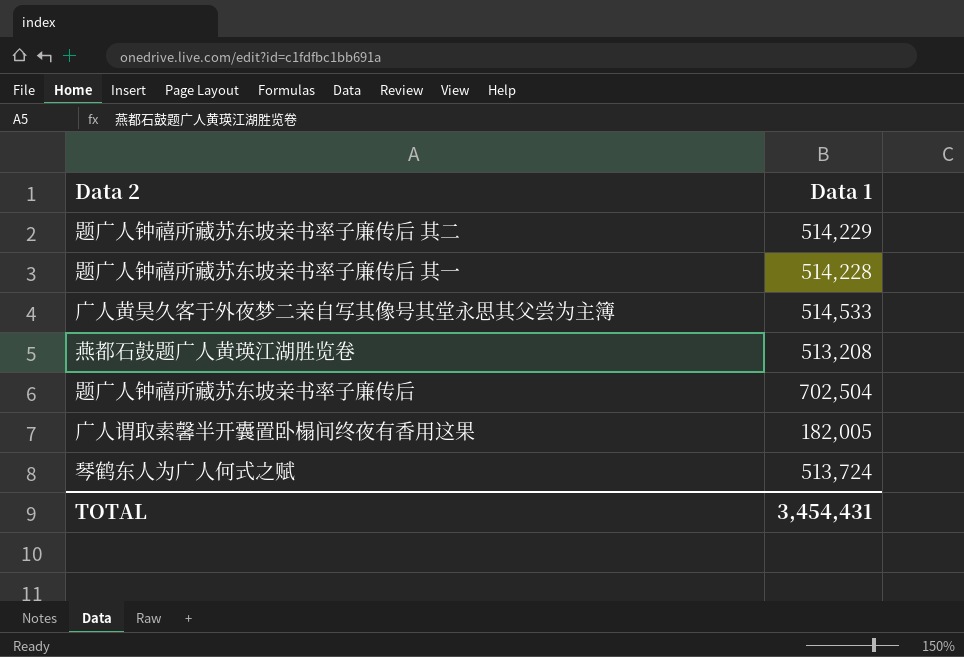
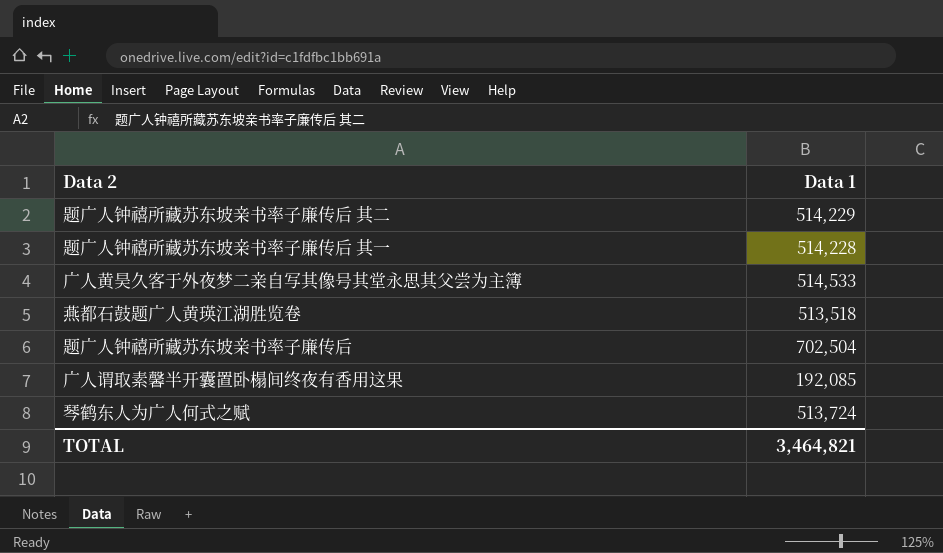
燕都石鼓题广人黄瑛江湖胜览卷 | Data 1: 513,208 -> 513,518
广人谓取素馨半开囊置卧榻间终夜有香用这果 | Data 1: 182,005 -> 192,085
TOTAL | Data 1: 3,454,431 -> 3,464,821

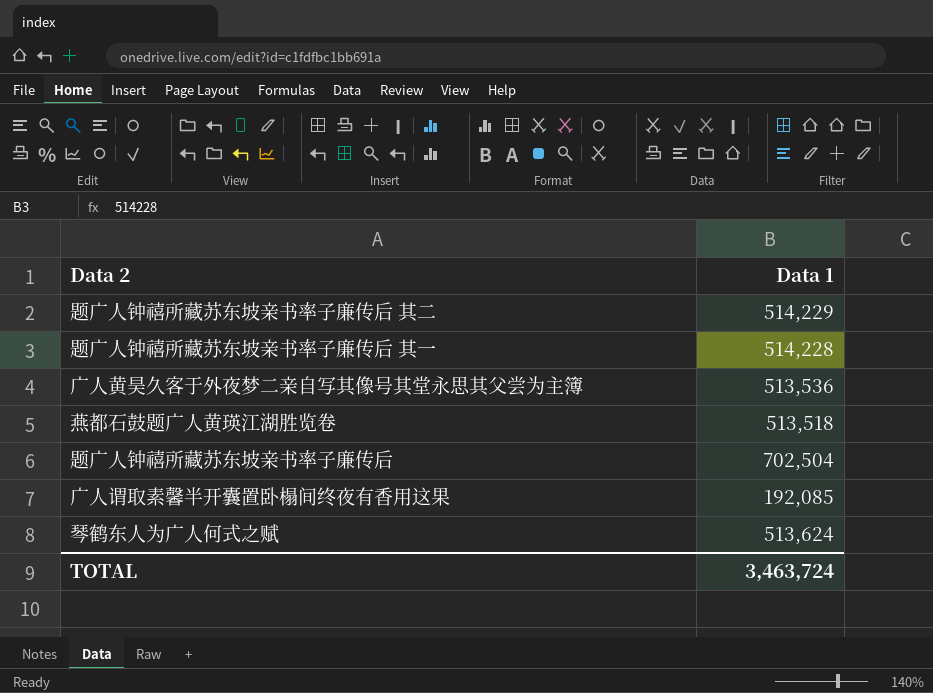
广人黄昊久客于外夜梦二亲自写其像号其堂永思其父尝为主簿 | Data 1: 514,533 -> 513,536
琴鹤东人为广人何式之赋 | Data 1: 513,724 -> 513,624
TOTAL | Data 1: 3,464,821 -> 3,463,724

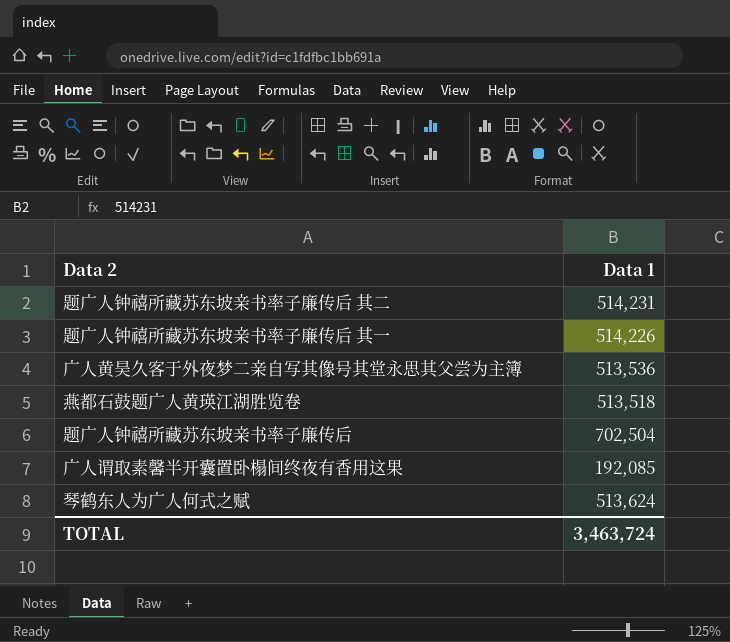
题广人钟禧所藏苏东坡亲书率子廉传后 其二 | Data 1: 514,229 -> 514,231
题广人钟禧所藏苏东坡亲书率子廉传后 其一 | Data 1: 514,228 -> 514,226

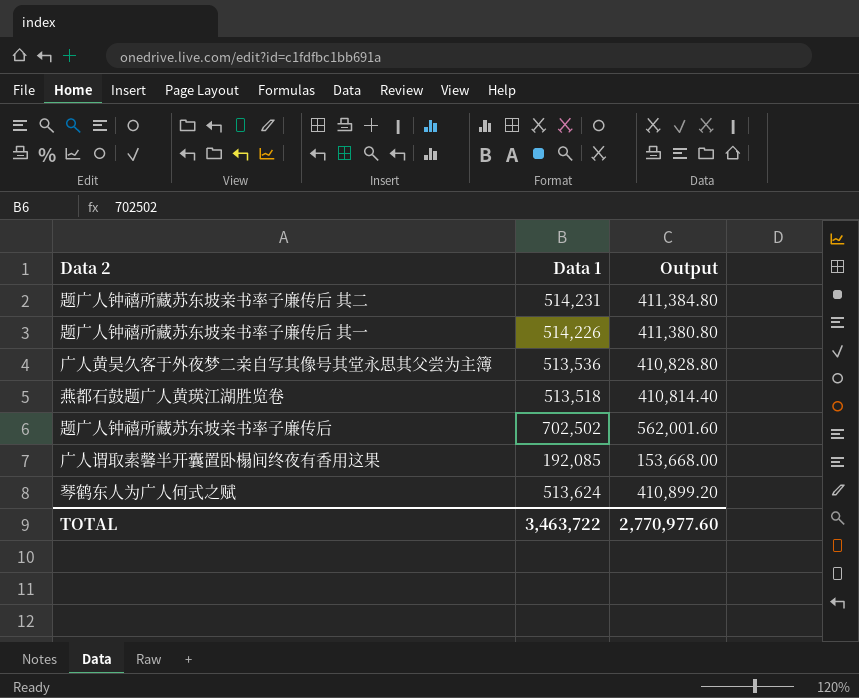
column Output | formula: none -> [Data 1] * 0.8
题广人钟禧所藏苏东坡亲书率子廉传后 | Data 1: 702,504 -> 702,502
TOTAL | Data 1: 3,463,724 -> 3,463,722

